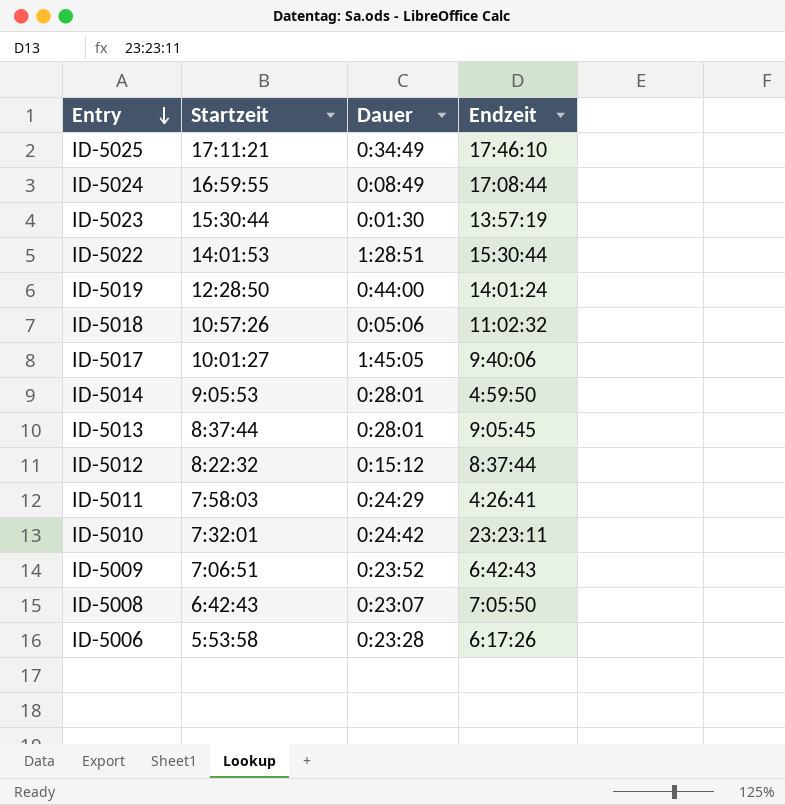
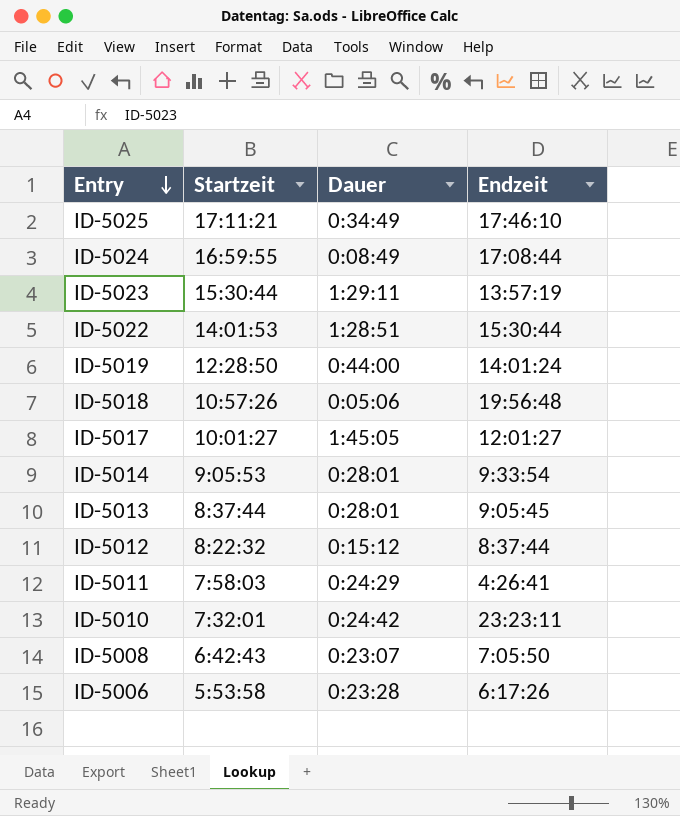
row ID-5009: 7:06:51 | 0:23:52 | 6:42:43 -> none
ID-5023 | Dauer: 0:01:30 -> 1:29:11
ID-5018 | Endzeit: 11:02:32 -> 19:56:48
ID-5017 | Endzeit: 9:40:06 -> 12:01:27
ID-5014 | Endzeit: 4:59:50 -> 9:33:54

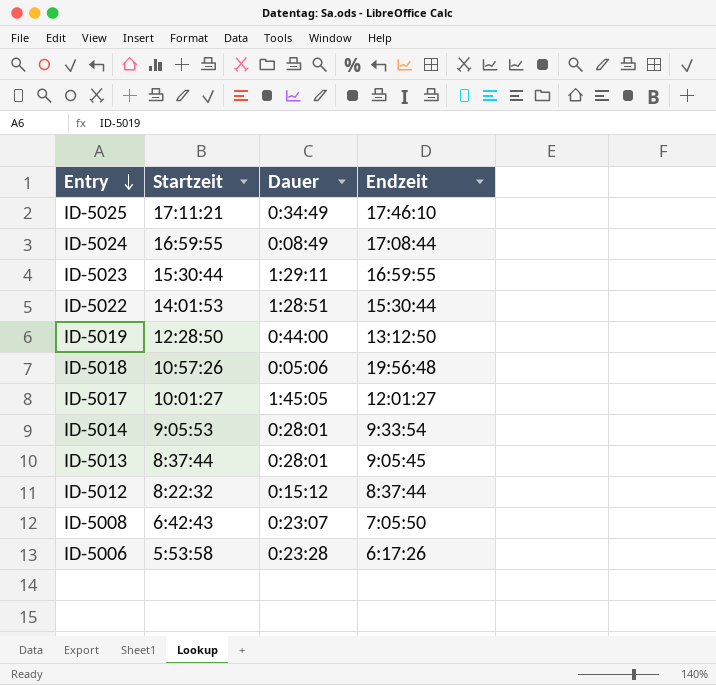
row ID-5011: 7:58:03 | 0:24:29 | 4:26:41 -> none
row ID-5010: 7:32:01 | 0:24:42 | 23:23:11 -> none
ID-5023 | Endzeit: 13:57:19 -> 16:59:55
ID-5019 | Endzeit: 14:01:24 -> 13:12:50

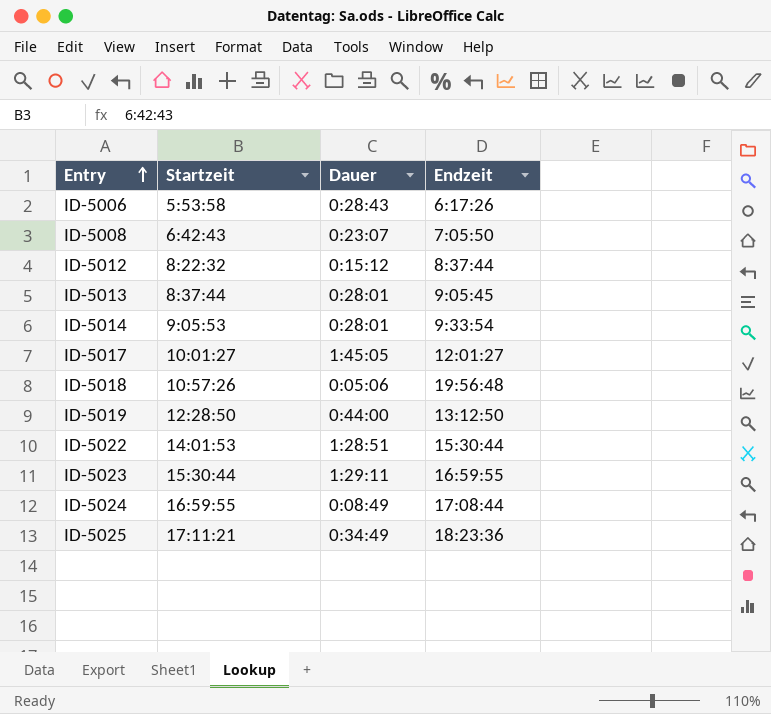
row order: Entry descending -> Entry ascending
ID-5006 | Dauer: 0:23:28 -> 0:28:43
ID-5025 | Endzeit: 17:46:10 -> 18:23:36

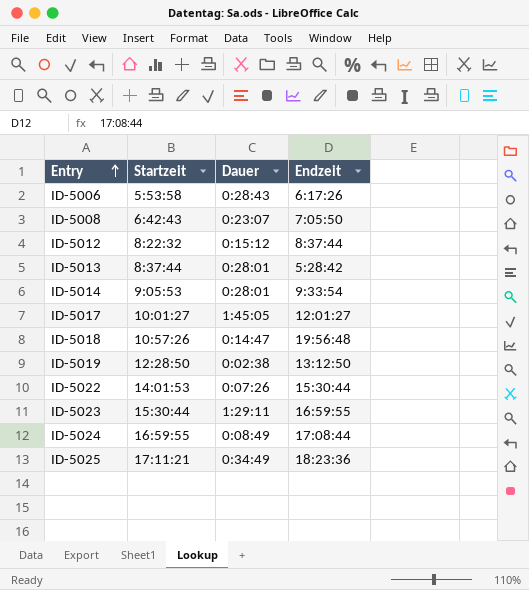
ID-5013 | Endzeit: 9:05:45 -> 5:28:42
ID-5018 | Dauer: 0:05:06 -> 0:14:47
ID-5019 | Dauer: 0:44:00 -> 0:02:38
ID-5022 | Dauer: 1:28:51 -> 0:07:26

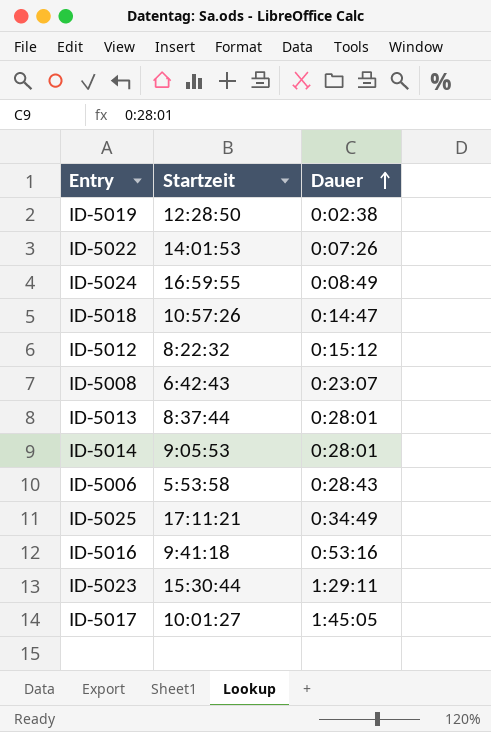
row order: Entry ascending -> Dauer ascending
column Endzeit | position: 4 -> none
row ID-5016: none -> 9:41:18 | 0:53:16

